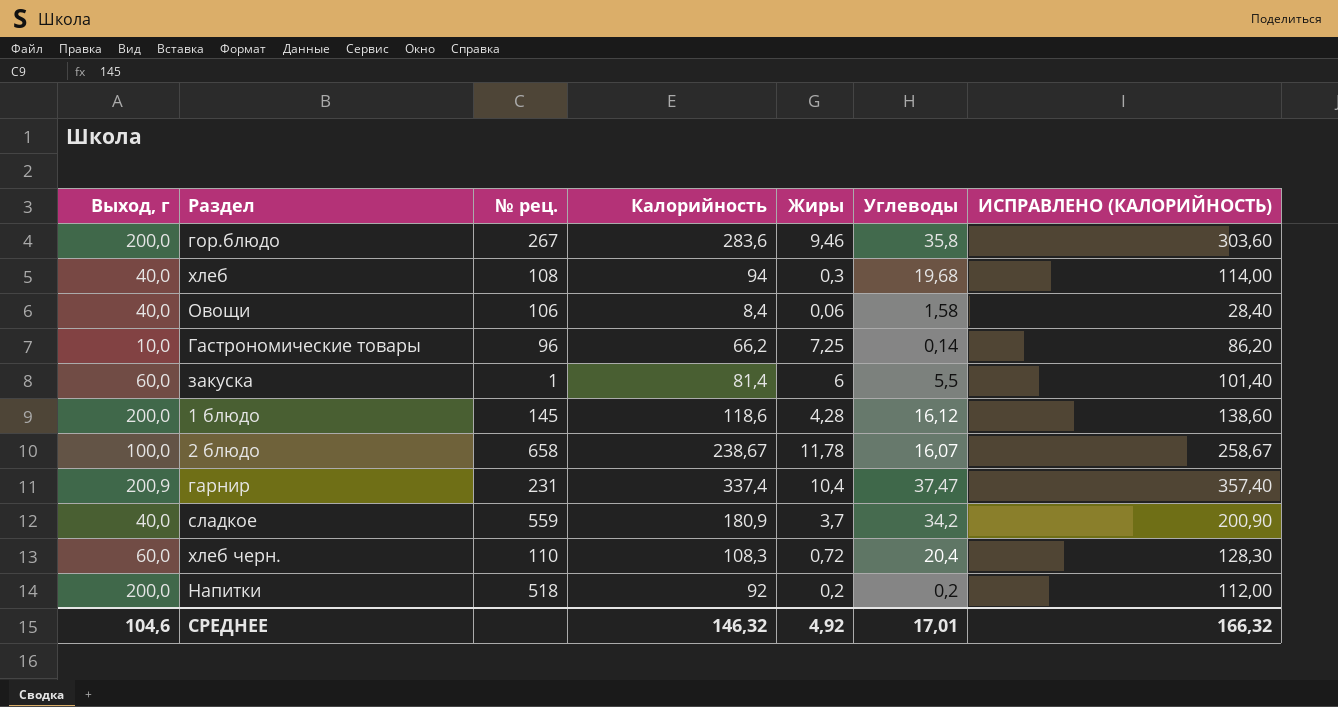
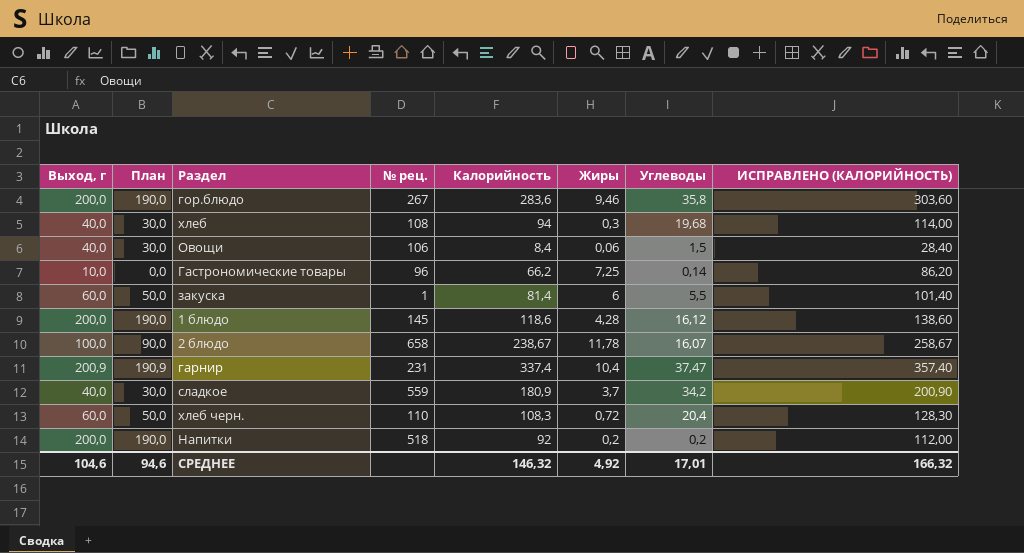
column План | formula: none -> [Выход, г] - 10
Овощи | Углеводы: 1,58 -> 1,5

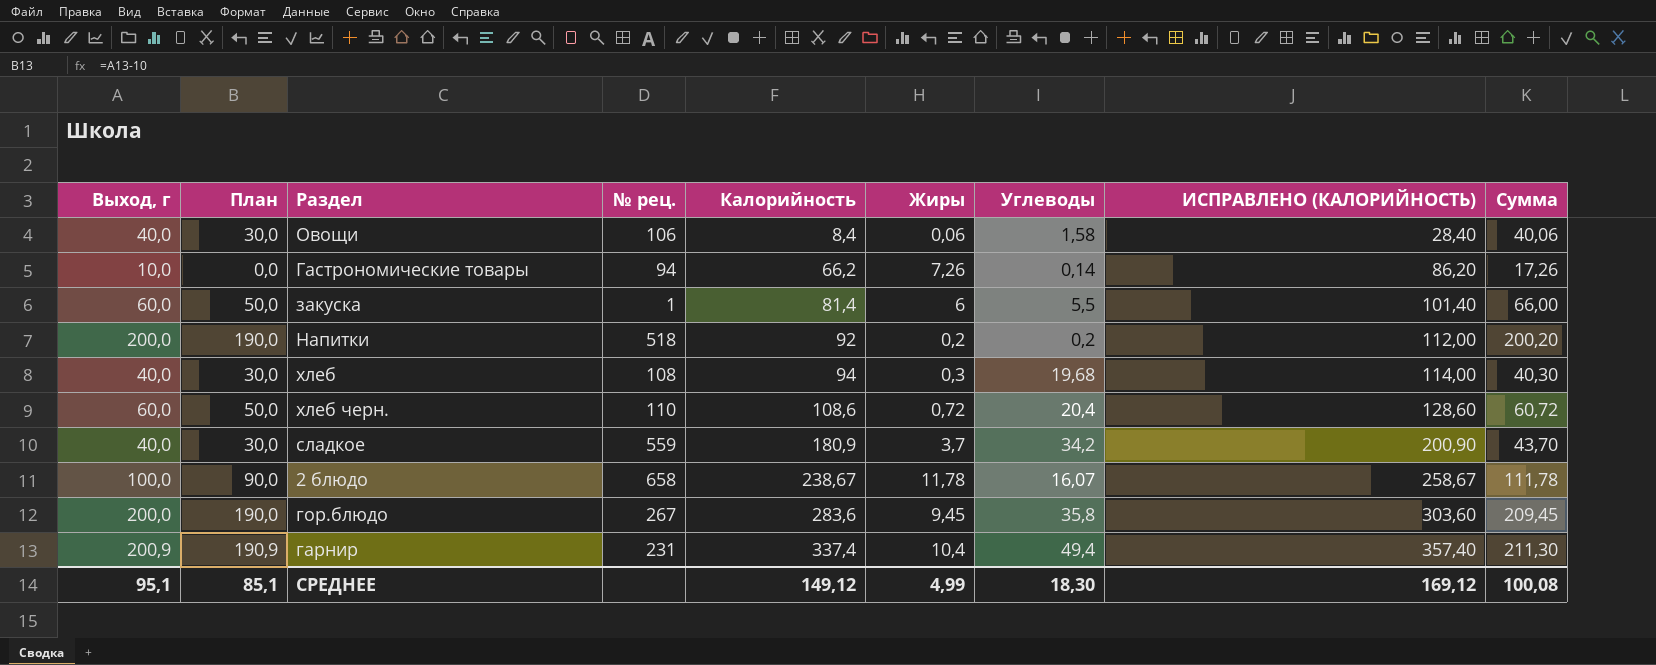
row order: none -> Калорийность ascending
column Сумма | formula: none -> [Выход, г] + [Жиры]
row 1 блюдо: 200,0 | 190,0 | 145 | 118,6 | 4,28 | 16,12 | 138,60 -> none
Овощи | Углеводы: 1,5 -> 1,58
Гастрономические товары | № рец.: 96 -> 94
Гастрономические товары | Жиры: 7,25 -> 7,26
хлеб черн. | Калорийность: 108,3 -> 108,6
хлеб черн. | ИСПРАВЛЕНО (КАЛОРИЙНОСТЬ): 128,30 -> 128,60
гор.блюдо | Жиры: 9,46 -> 9,45
гарнир | Углеводы: 37,47 -> 49,4
СРЕДНЕЕ | Выход, г: 104,6 -> 95,1
СРЕДНЕЕ | План: 94,6 -> 85,1
СРЕДНЕЕ | Калорийность: 146,32 -> 149,12
СРЕДНЕЕ | Жиры: 4,92 -> 4,99
СРЕДНЕЕ | Углеводы: 17,01 -> 18,30
СРЕДНЕЕ | ИСПРАВЛЕНО (КАЛОРИЙНОСТЬ): 166,32 -> 169,12

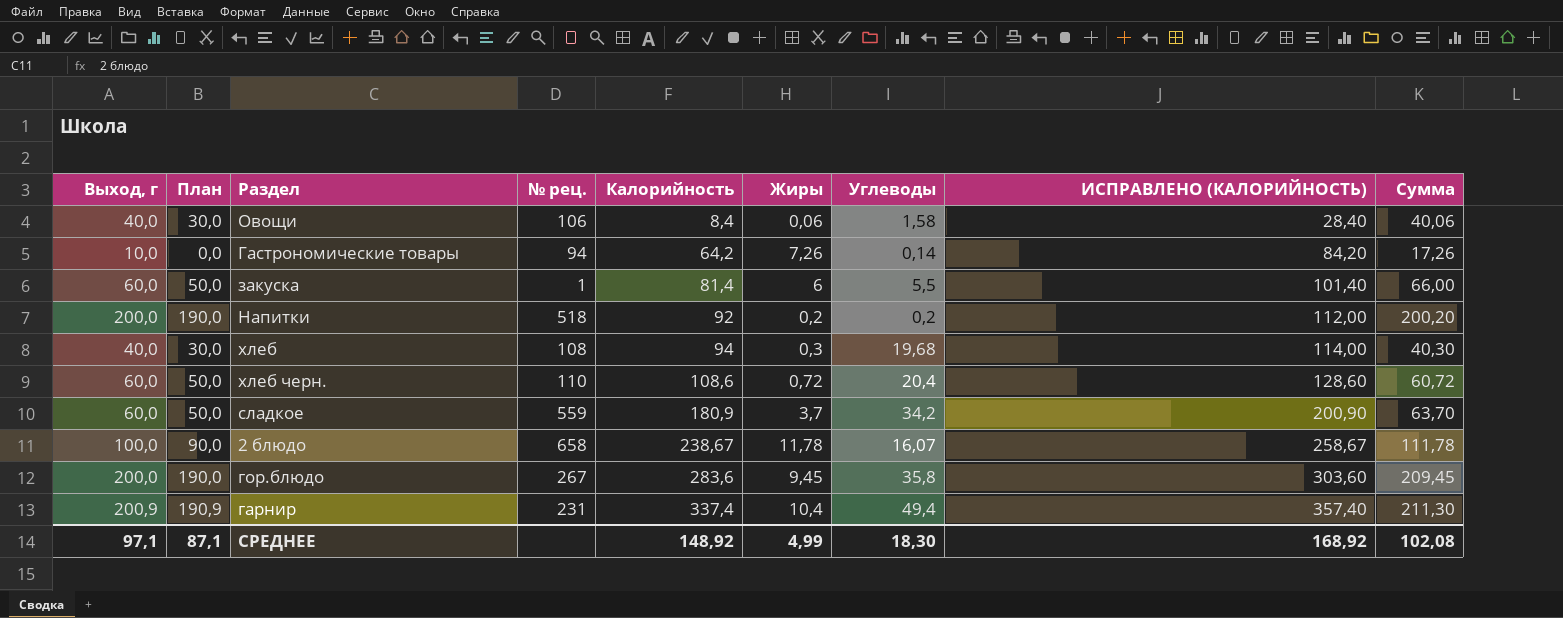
Гастрономические товары | Калорийность: 66,2 -> 64,2
Гастрономические товары | ИСПРАВЛЕНО (КАЛОРИЙНОСТЬ): 86,20 -> 84,20
сладкое | Выход, г: 40,0 -> 60,0
сладкое | План: 30,0 -> 50,0
сладкое | Сумма: 43,70 -> 63,70
СРЕДНЕЕ | Выход, г: 95,1 -> 97,1
СРЕДНЕЕ | План: 85,1 -> 87,1
СРЕДНЕЕ | Калорийность: 149,12 -> 148,92
СРЕДНЕЕ | ИСПРАВЛЕНО (КАЛОРИЙНОСТЬ): 169,12 -> 168,92
СРЕДНЕЕ | Сумма: 100,08 -> 102,08

